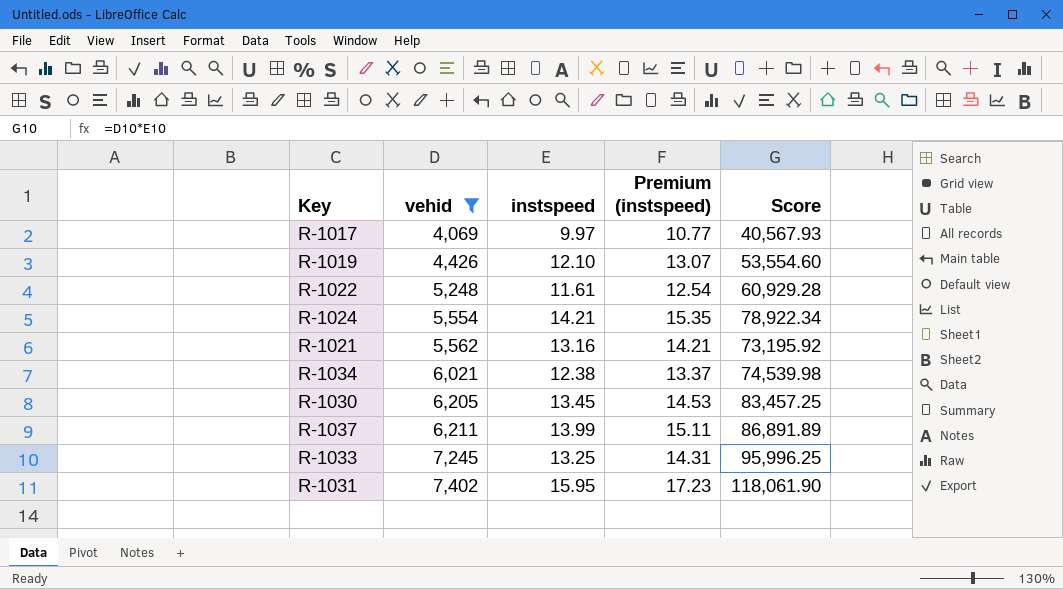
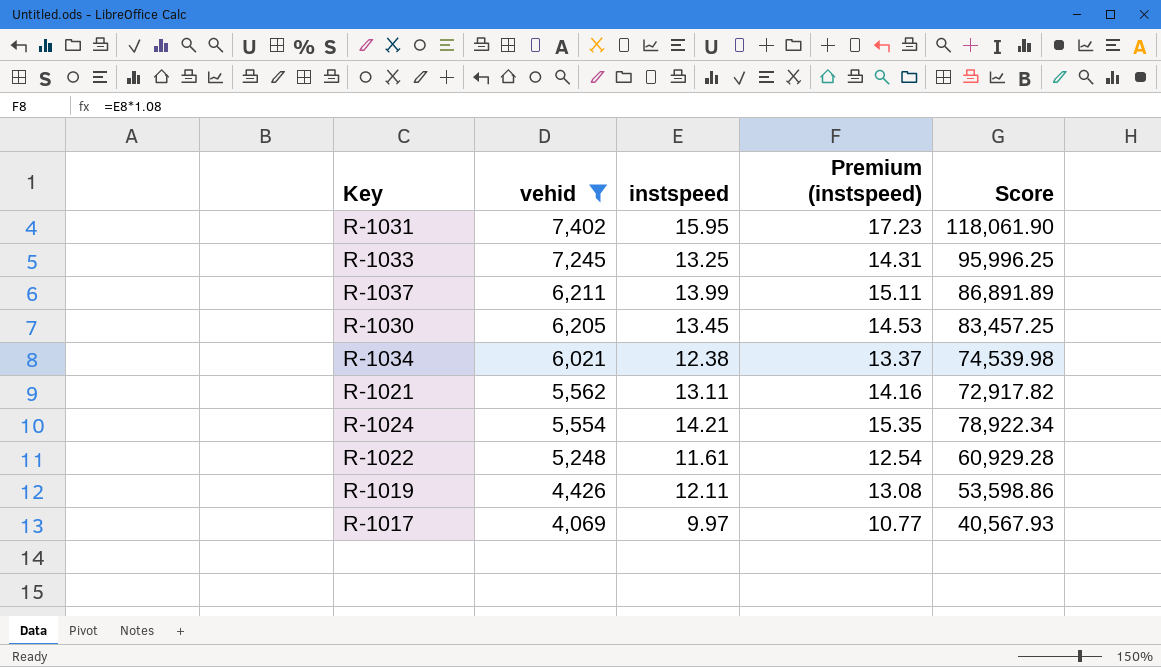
row order: vehid ascending -> vehid descending
R-1021 | instspeed: 13.16 -> 13.11
R-1021 | Premium (instspeed): 14.21 -> 14.16
R-1021 | Score: 73,195.92 -> 72,917.82
R-1019 | instspeed: 12.10 -> 12.11
R-1019 | Premium (instspeed): 13.07 -> 13.08
R-1019 | Score: 53,554.60 -> 53,598.86

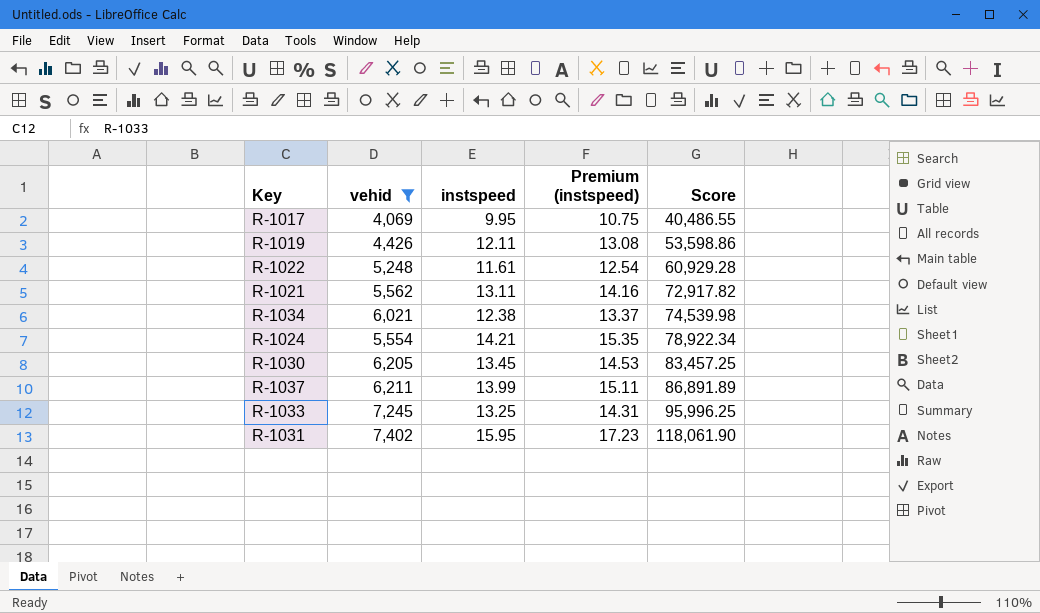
row order: vehid descending -> Score ascending
R-1017 | instspeed: 9.97 -> 9.95
R-1017 | Premium (instspeed): 10.77 -> 10.75
R-1017 | Score: 40,567.93 -> 40,486.55

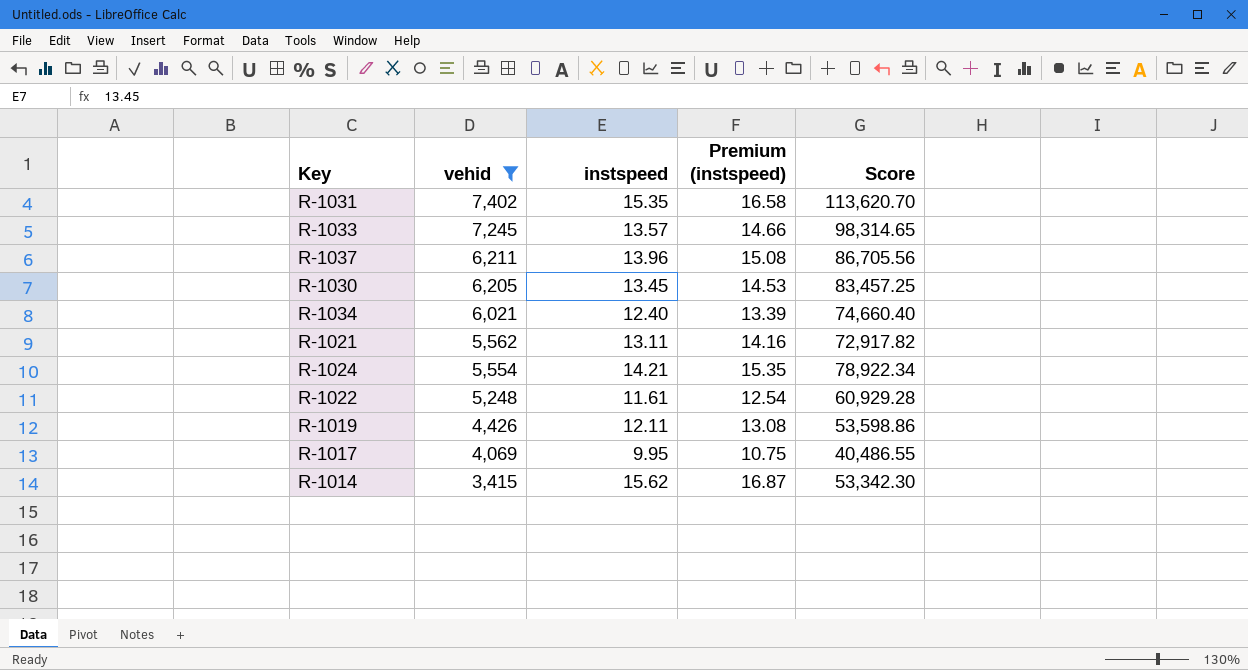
row order: Score ascending -> vehid descending
R-1031 | instspeed: 15.95 -> 15.35
R-1031 | Premium (instspeed): 17.23 -> 16.58
R-1031 | Score: 118,061.90 -> 113,620.70
R-1033 | instspeed: 13.25 -> 13.57
R-1033 | Premium (instspeed): 14.31 -> 14.66
R-1033 | Score: 95,996.25 -> 98,314.65
R-1037 | instspeed: 13.99 -> 13.96
R-1037 | Premium (instspeed): 15.11 -> 15.08
R-1037 | Score: 86,891.89 -> 86,705.56
R-1034 | instspeed: 12.38 -> 12.40
R-1034 | Premium (instspeed): 13.37 -> 13.39
R-1034 | Score: 74,539.98 -> 74,660.40
row R-1014: none -> 3,415 | 15.62 | 16.87 | 53,342.30

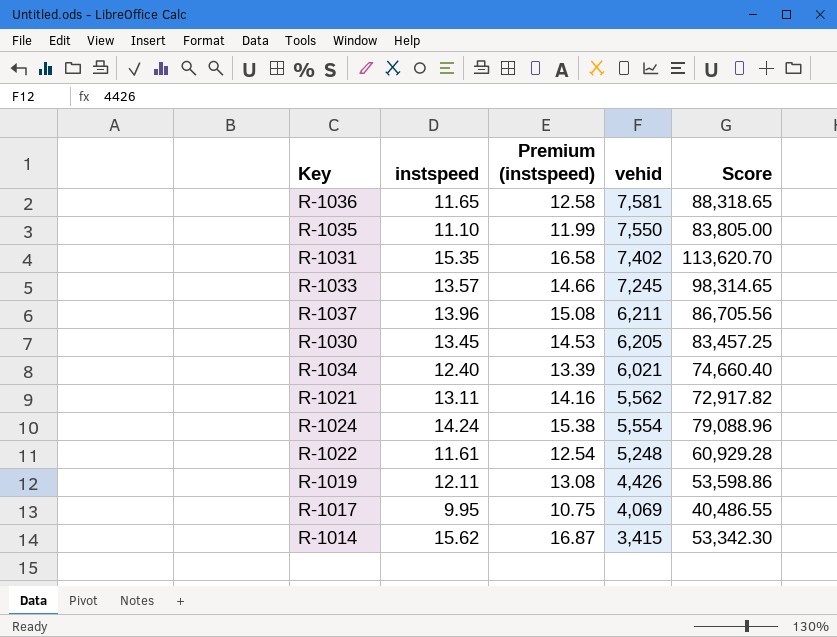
filter: vehid <= 7,402 -> none
column vehid | position: 2 -> 4
R-1024 | instspeed: 14.21 -> 14.24
R-1024 | Premium (instspeed): 15.35 -> 15.38
R-1024 | Score: 78,922.34 -> 79,088.96

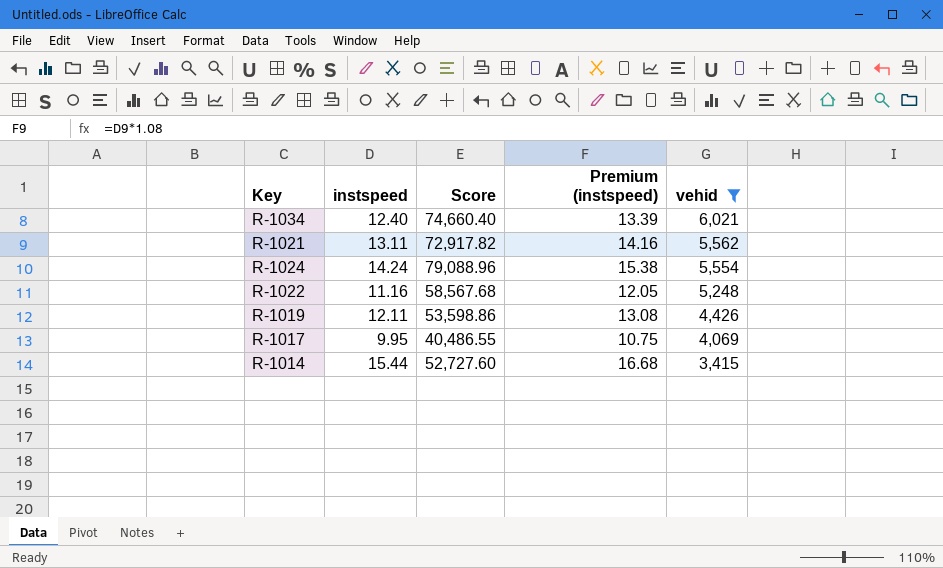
filter: none -> vehid <= 6,021
column Score | position: 5 -> 3
R-1022 | instspeed: 11.61 -> 11.16
R-1022 | Score: 60,929.28 -> 58,567.68
R-1022 | Premium (instspeed): 12.54 -> 12.05
R-1014 | instspeed: 15.62 -> 15.44
R-1014 | Score: 53,342.30 -> 52,727.60
R-1014 | Premium (instspeed): 16.87 -> 16.68

